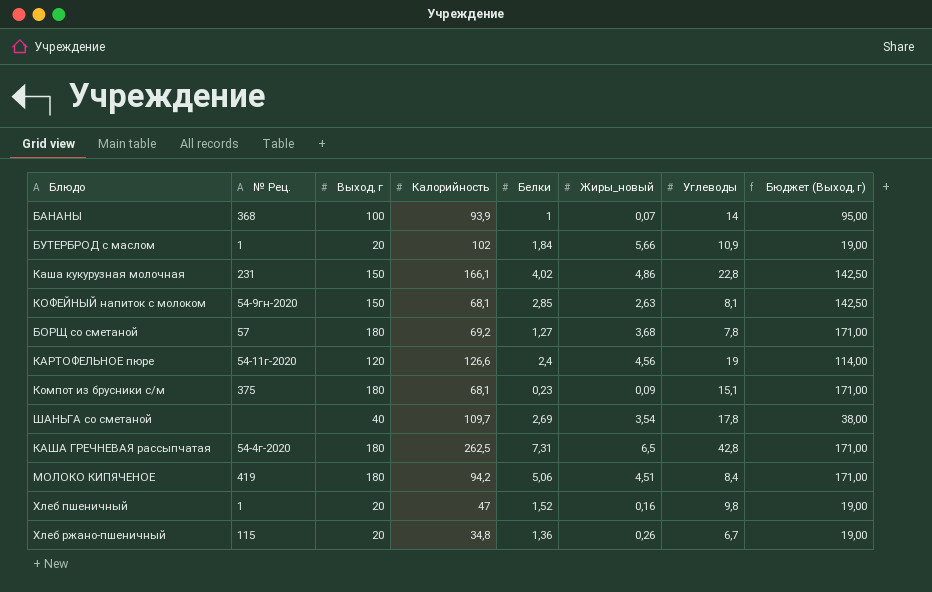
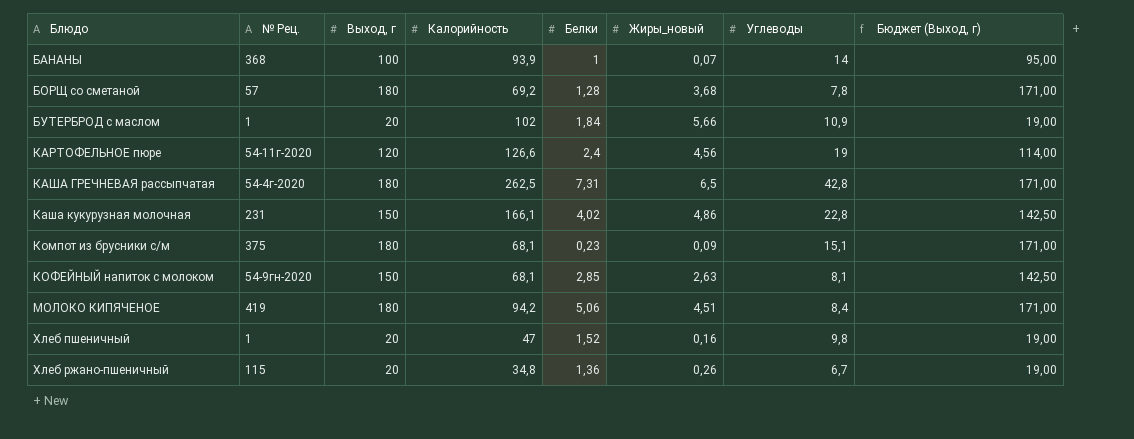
row order: none -> Блюдо ascending
row ШАНЬГА со сметаной: none | 40 | 109,7 | 2,69 | 3,54 | 17,8 | 38,00 -> none
БОРЩ со сметаной | Белки: 1,27 -> 1,28

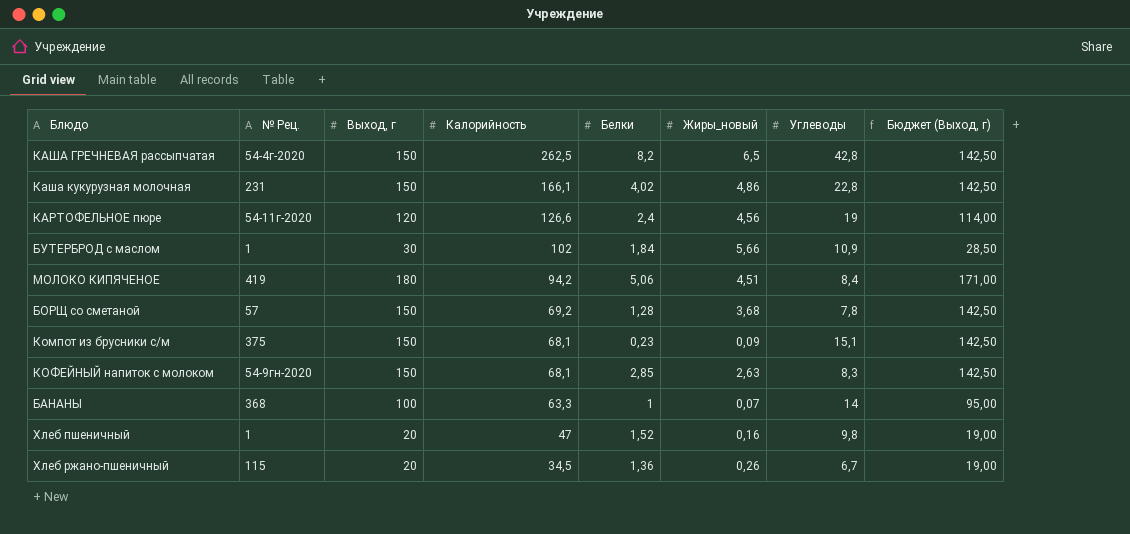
row order: Блюдо ascending -> Калорийность descending
КАША ГРЕЧНЕВАЯ рассыпчатая | Выход, г: 180 -> 150
КАША ГРЕЧНЕВАЯ рассыпчатая | Белки: 7,31 -> 8,2
КАША ГРЕЧНЕВАЯ рассыпчатая | Бюджет (Выход, г): 171,00 -> 142,50
БУТЕРБРОД с маслом | Выход, г: 20 -> 30
БУТЕРБРОД с маслом | Бюджет (Выход, г): 19,00 -> 28,50
БОРЩ со сметаной | Выход, г: 180 -> 150
БОРЩ со сметаной | Бюджет (Выход, г): 171,00 -> 142,50
Компот из брусники с/м | Выход, г: 180 -> 150
Компот из брусники с/м | Бюджет (Выход, г): 171,00 -> 142,50
КОФЕЙНЫЙ напиток с молоком | Углеводы: 8,1 -> 8,3
БАНАНЫ | Калорийность: 93,9 -> 63,3
Хлеб ржано-пшеничный | Калорийность: 34,8 -> 34,5

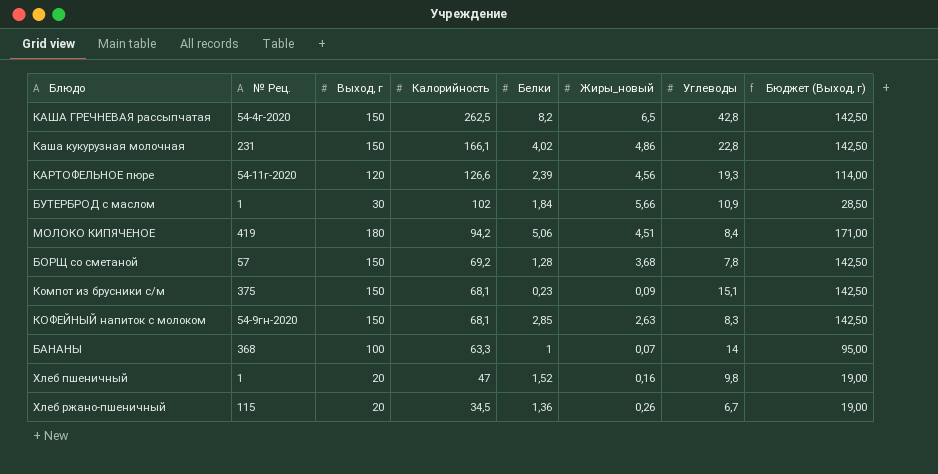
КАРТОФЕЛЬНОЕ пюре | Белки: 2,4 -> 2,39
КАРТОФЕЛЬНОЕ пюре | Углеводы: 19 -> 19,3

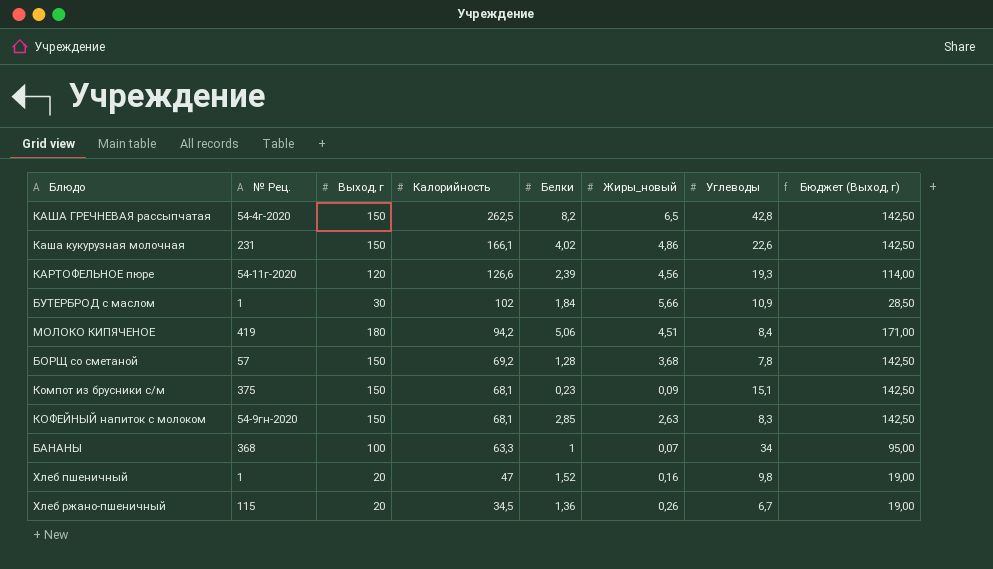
Каша кукурузная молочная | Углеводы: 22,8 -> 22,6
БАНАНЫ | Углеводы: 14 -> 34

